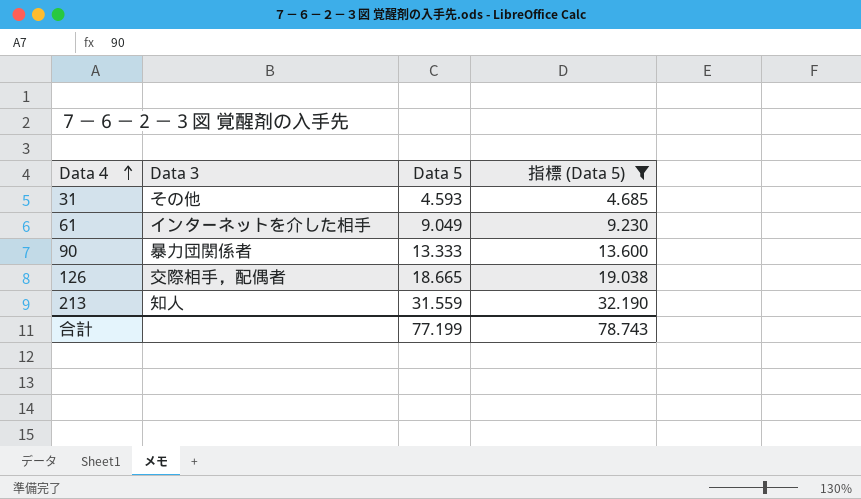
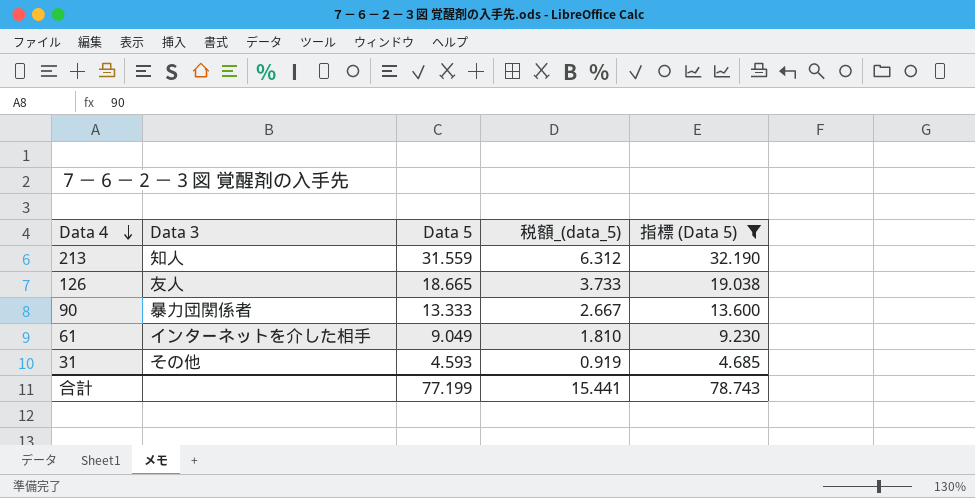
row order: Data 4 ascending -> Data 4 descending
column 税額_(data_5) | formula: none -> [Data 5] * 0.2
126 | Data 3: 交際相手，配偶者 -> 友人

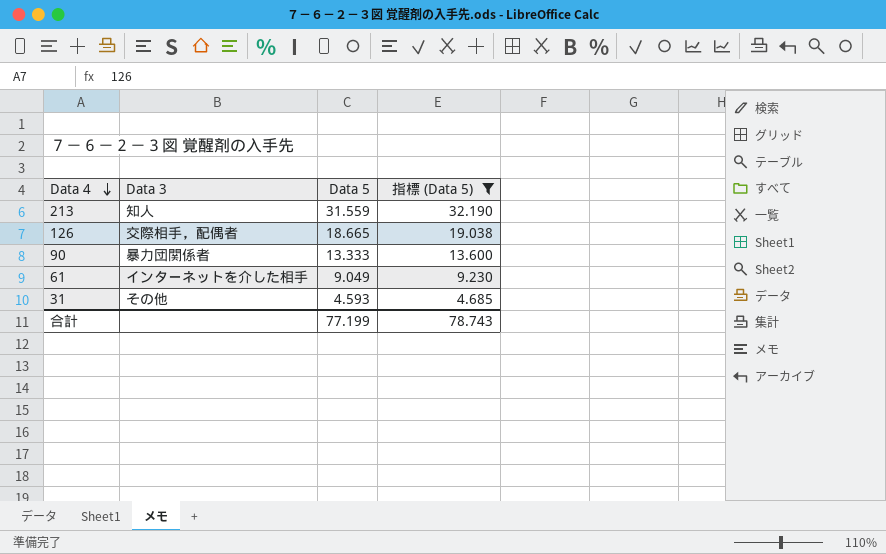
column 税額_(data_5) | formula: [Data 5] * 0.2 -> none
126 | Data 3: 友人 -> 交際相手，配偶者

